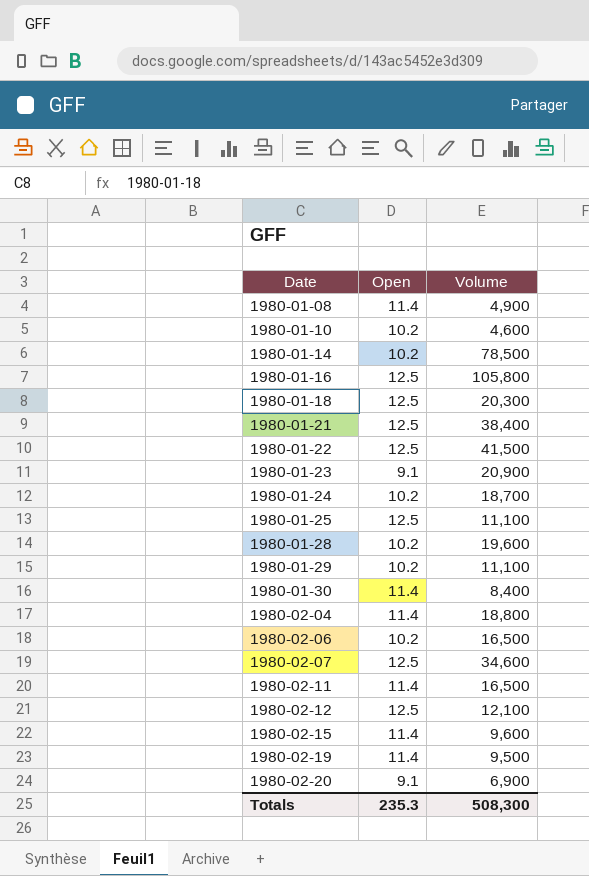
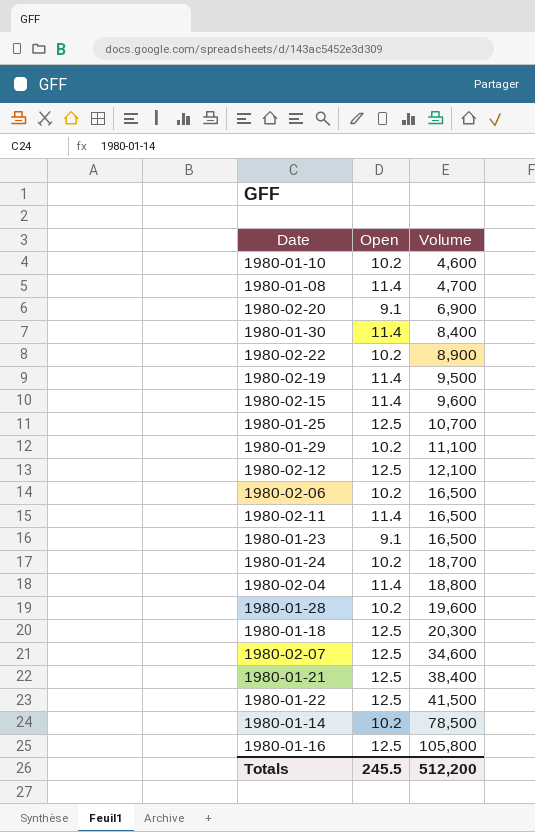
row order: Date ascending -> Volume ascending
1980-01-08 | Volume: 4,900 -> 4,700
row 1980-02-22: none -> 10.2 | 8,900
1980-01-25 | Volume: 11,100 -> 10,700
1980-01-23 | Volume: 20,900 -> 16,500
Totals | Open: 235.3 -> 245.5
Totals | Volume: 508,300 -> 512,200

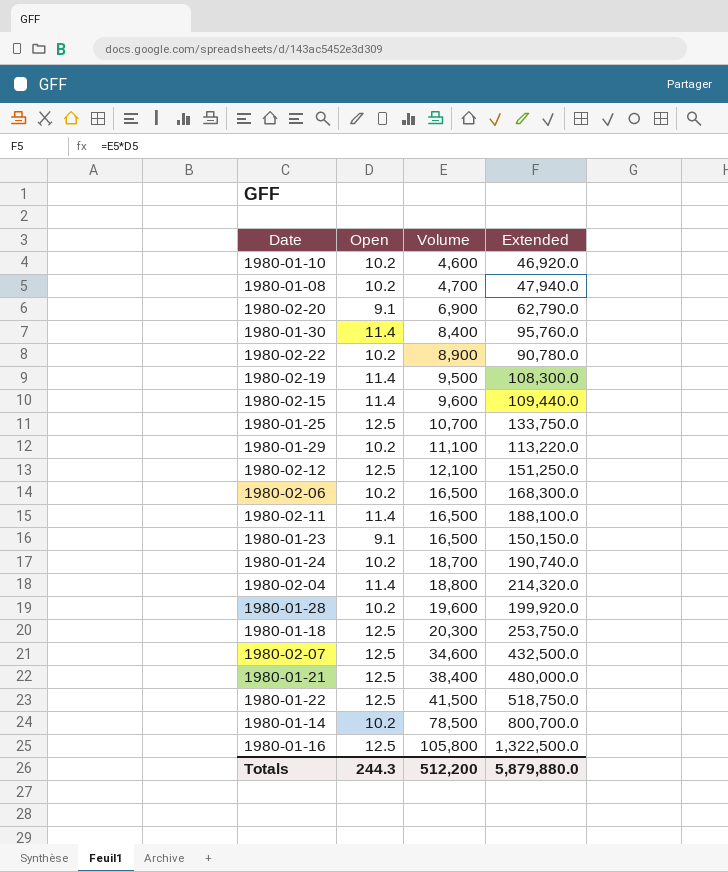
column Extended | formula: none -> [Open] * [Volume]
1980-01-08 | Open: 11.4 -> 10.2
Totals | Open: 245.5 -> 244.3

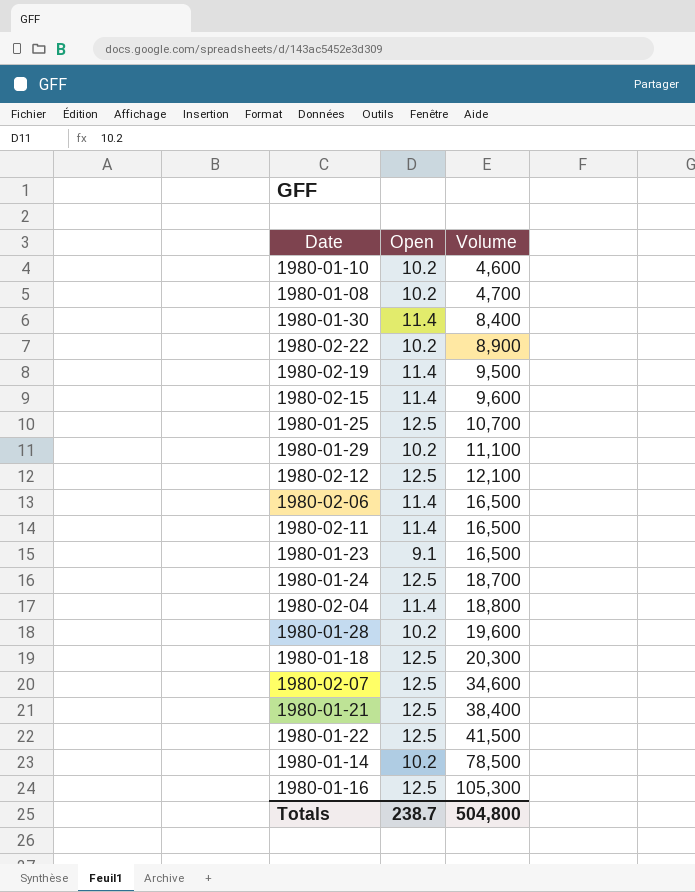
column Extended | formula: [Open] * [Volume] -> none
row 1980-02-20: 9.1 | 6,900 | 62,790.0 -> none
1980-02-06 | Open: 10.2 -> 11.4
1980-01-24 | Open: 10.2 -> 12.5
1980-01-16 | Volume: 105,800 -> 105,300
Totals | Open: 244.3 -> 238.7
Totals | Volume: 512,200 -> 504,800

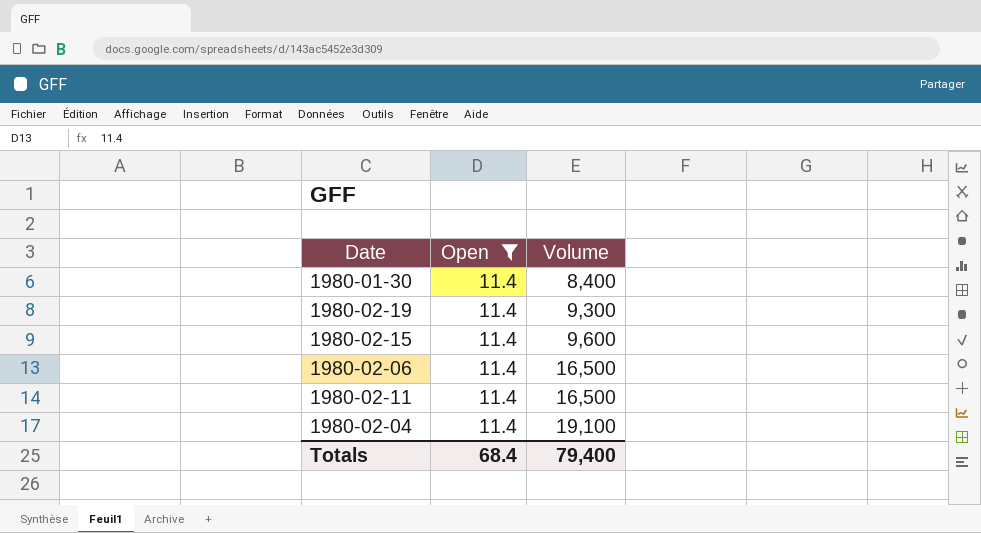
filter: none -> Open = 11.4
1980-02-19 | Volume: 9,500 -> 9,300
1980-02-04 | Volume: 18,800 -> 19,100
Totals | Open: 238.7 -> 68.4
Totals | Volume: 504,800 -> 79,400

